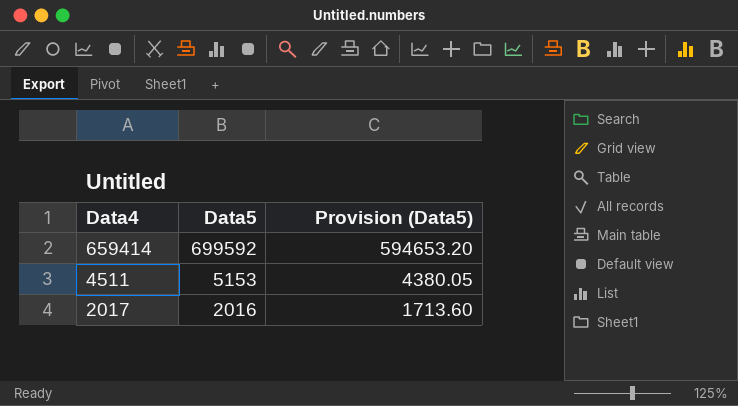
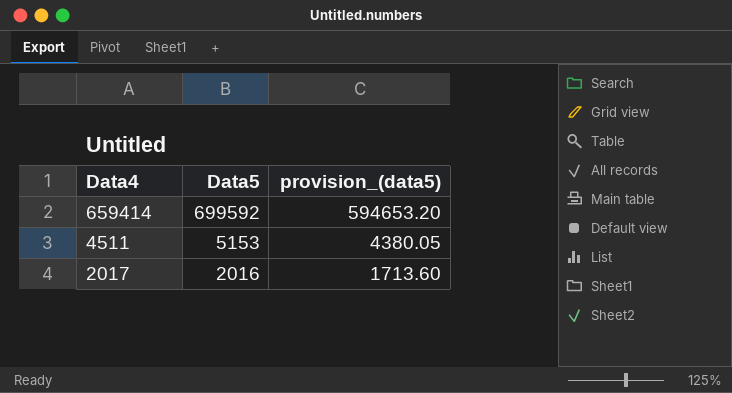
column name: Provision (Data5) -> provision_(data5)

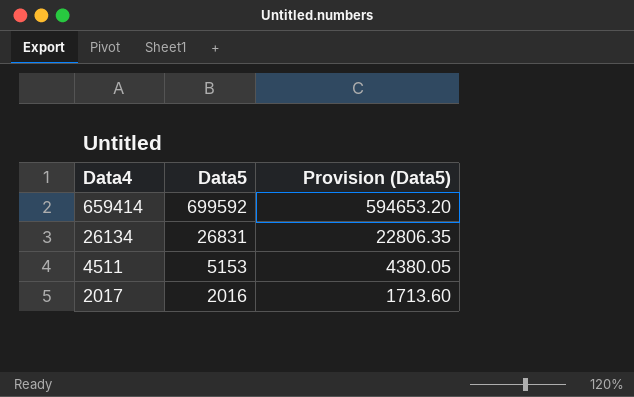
column name: provision_(data5) -> Provision (Data5)
row 26134: none -> 26831 | 22806.35

